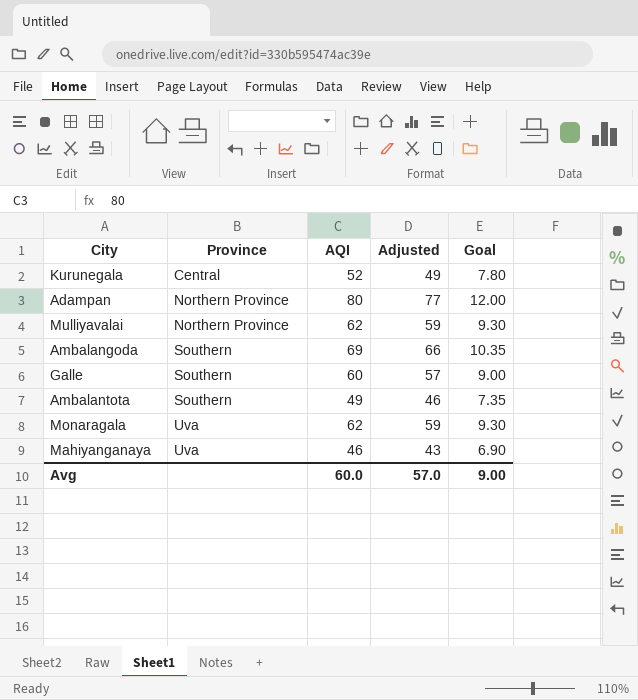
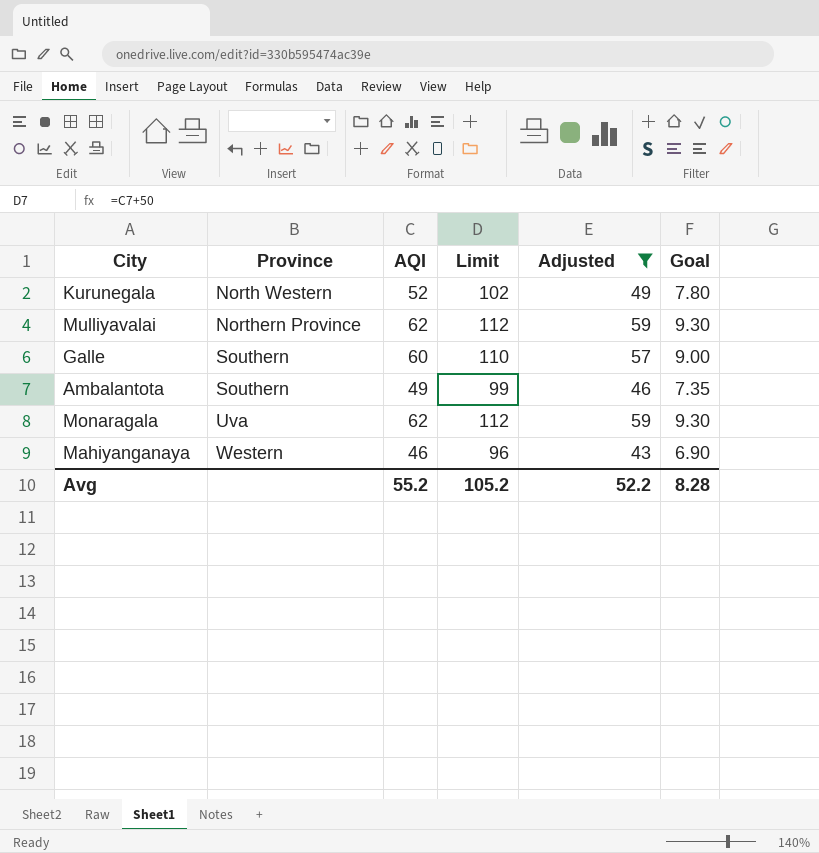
filter: none -> Adjusted <= 59
column Limit | formula: none -> [AQI] + 50
Kurunegala | Province: Central -> North Western
Mahiyanganaya | Province: Uva -> Western
Avg | AQI: 60.0 -> 55.2
Avg | Adjusted: 57.0 -> 52.2
Avg | Goal: 9.00 -> 8.28

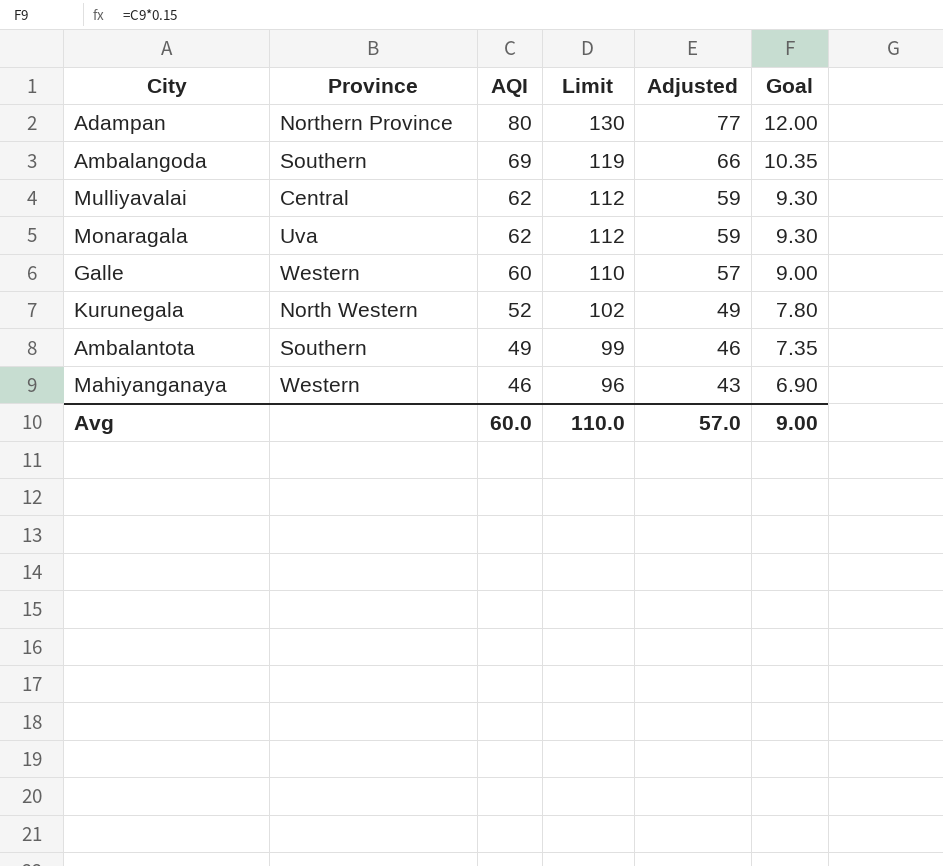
filter: Adjusted <= 59 -> none
row order: Province ascending -> AQI descending
Mulliyavalai | Province: Northern Province -> Central
Galle | Province: Southern -> Western
Avg | AQI: 55.2 -> 60.0
Avg | Limit: 105.2 -> 110.0
Avg | Adjusted: 52.2 -> 57.0
Avg | Goal: 8.28 -> 9.00

